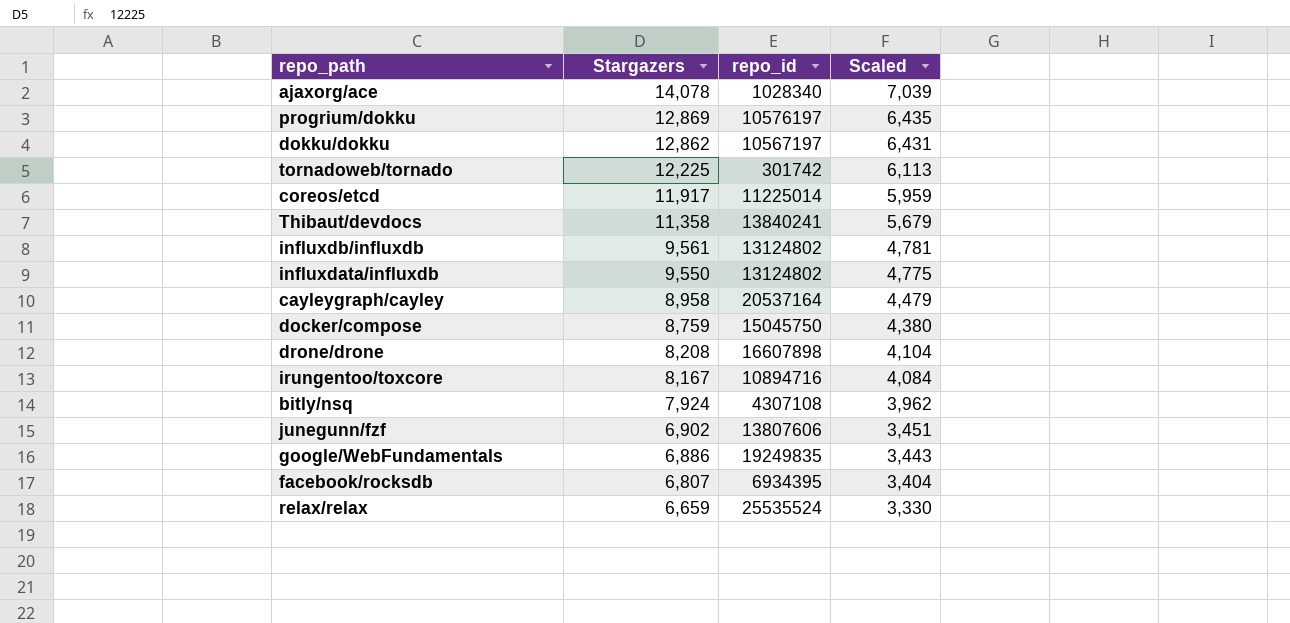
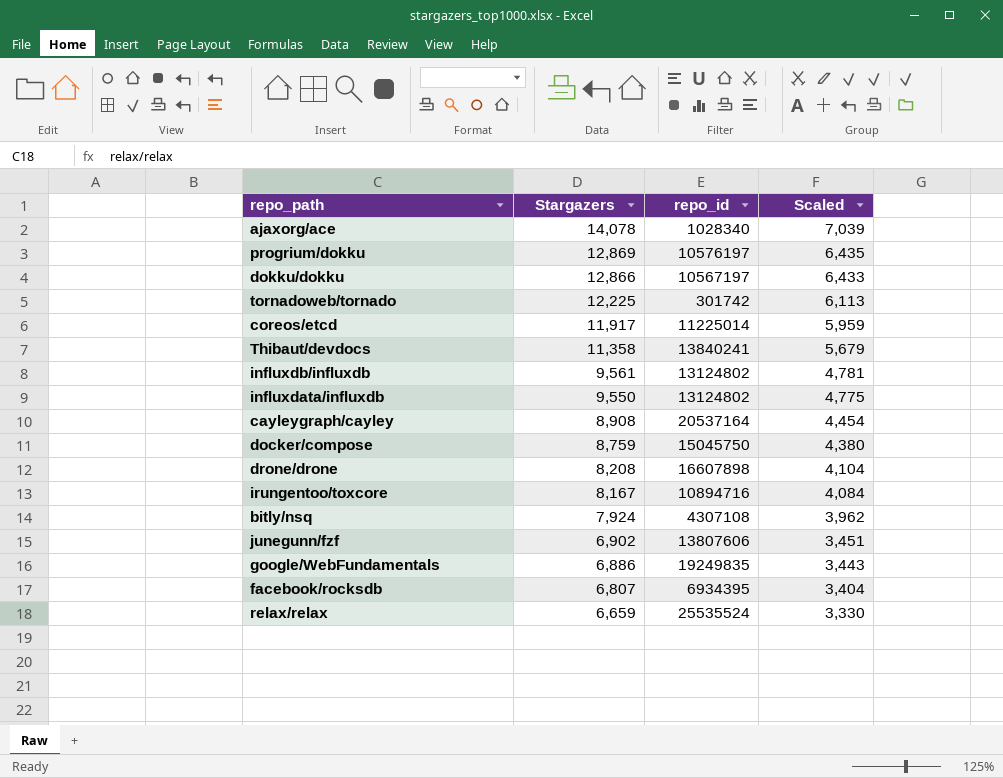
dokku/dokku | Stargazers: 12,862 -> 12,866
dokku/dokku | Scaled: 6,431 -> 6,433
cayleygraph/cayley | Stargazers: 8,958 -> 8,908
cayleygraph/cayley | Scaled: 4,479 -> 4,454

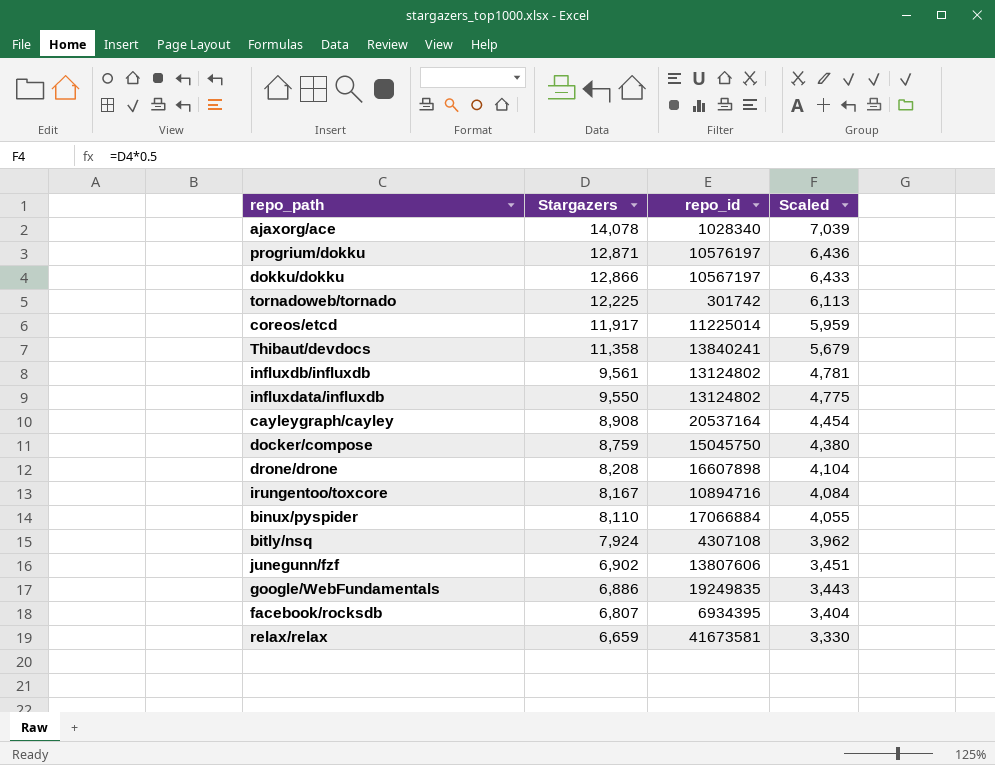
progrium/dokku | Stargazers: 12,869 -> 12,871
progrium/dokku | Scaled: 6,435 -> 6,436
row binux/pyspider: none -> 8,110 | 17066884 | 4,055
relax/relax | repo_id: 25535524 -> 41673581

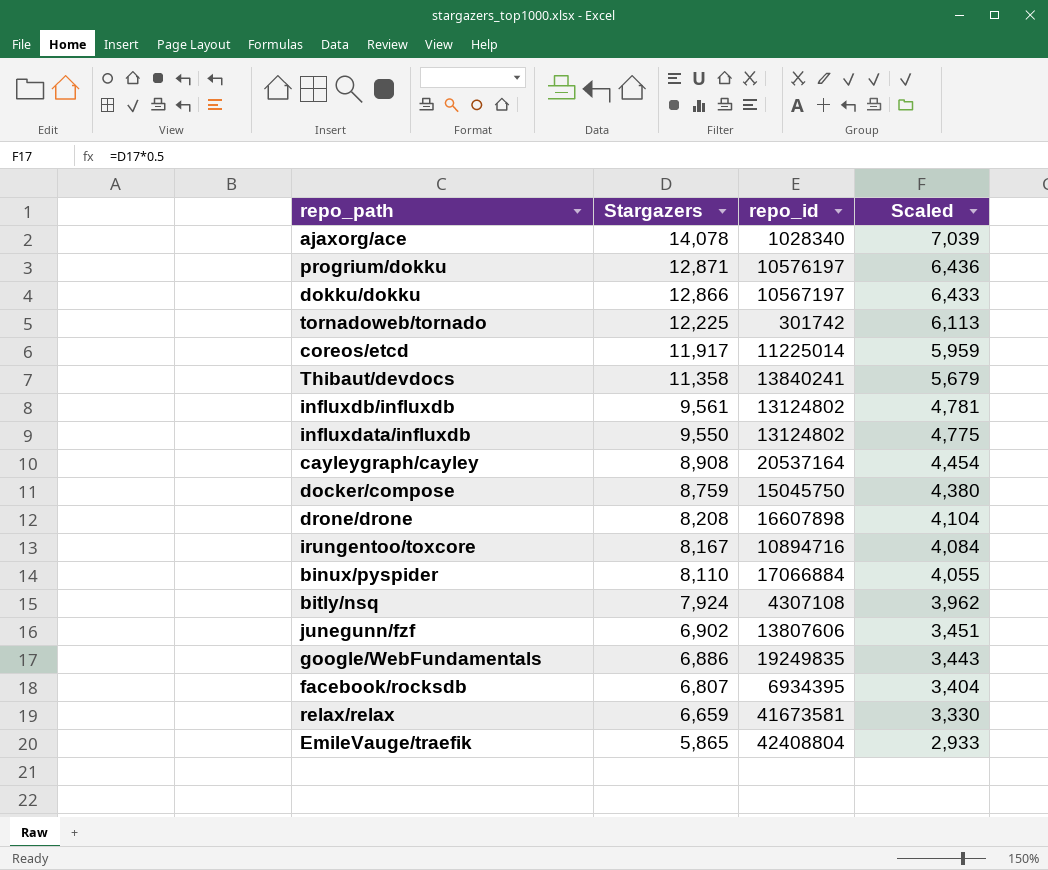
row EmileVauge/traefik: none -> 5,865 | 42408804 | 2,933

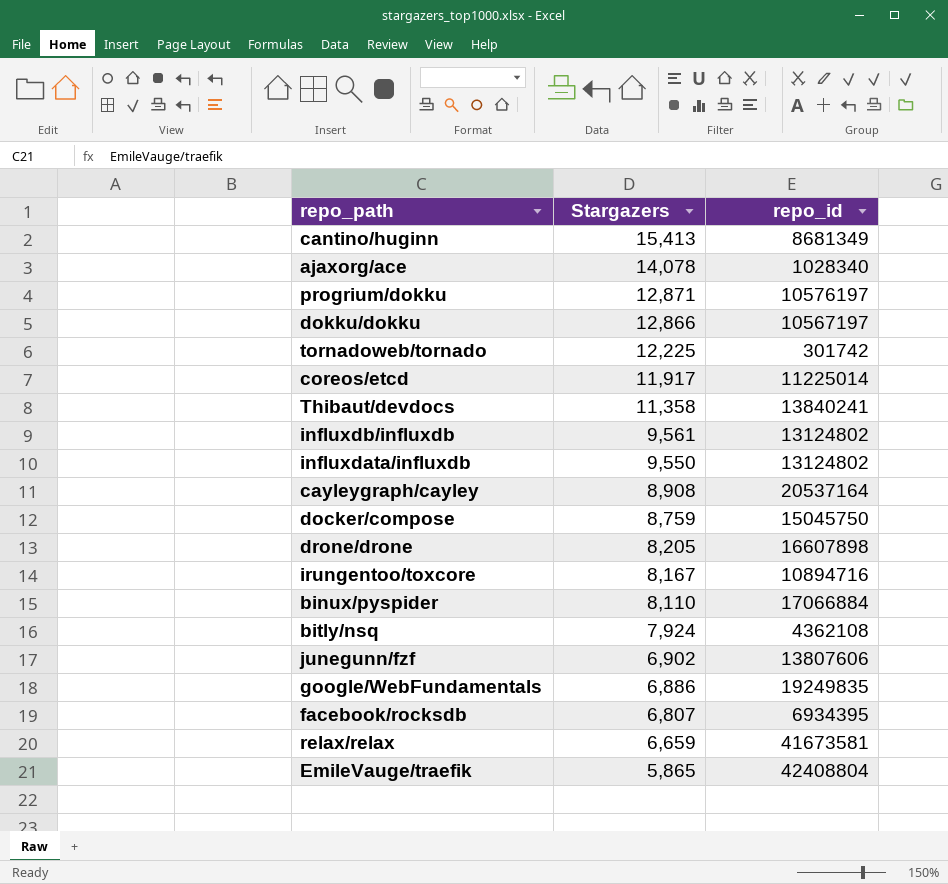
column Scaled | formula: [Stargazers] * 0.5 -> none
row cantino/huginn: none -> 15,413 | 8681349
drone/drone | Stargazers: 8,208 -> 8,205
bitly/nsq | repo_id: 4307108 -> 4362108

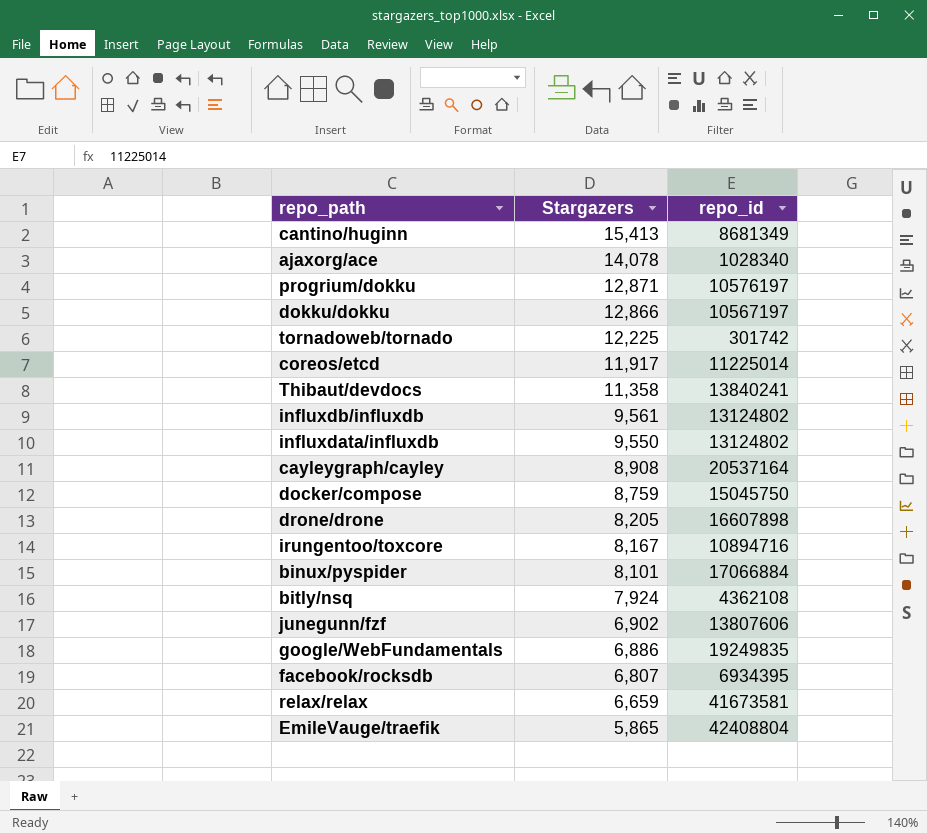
binux/pyspider | Stargazers: 8,110 -> 8,101

